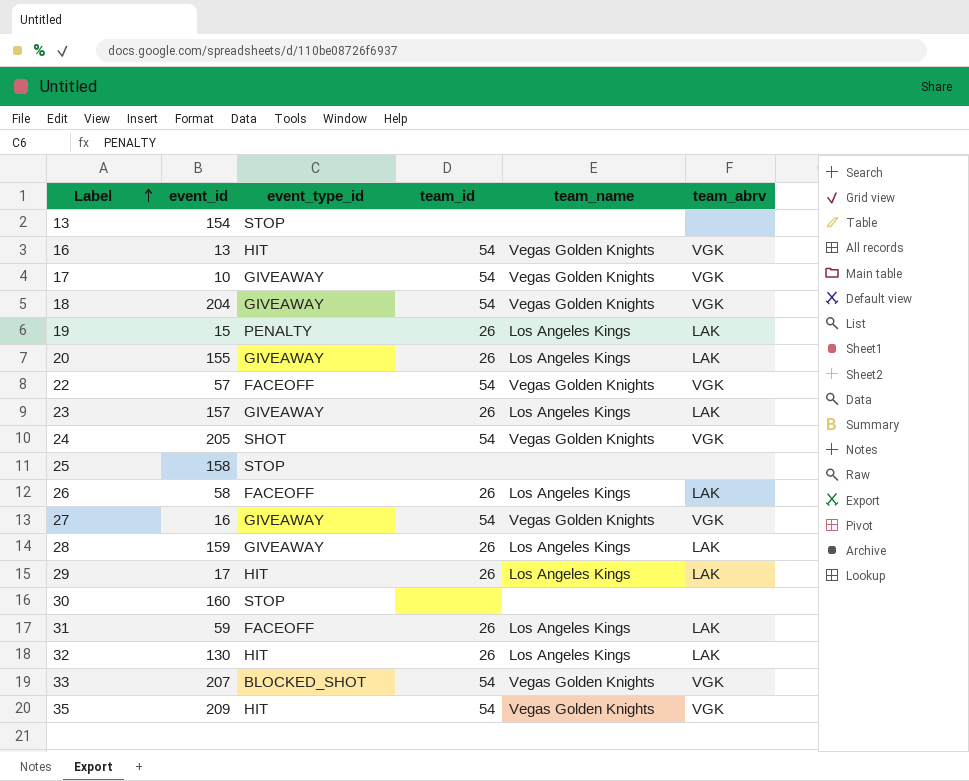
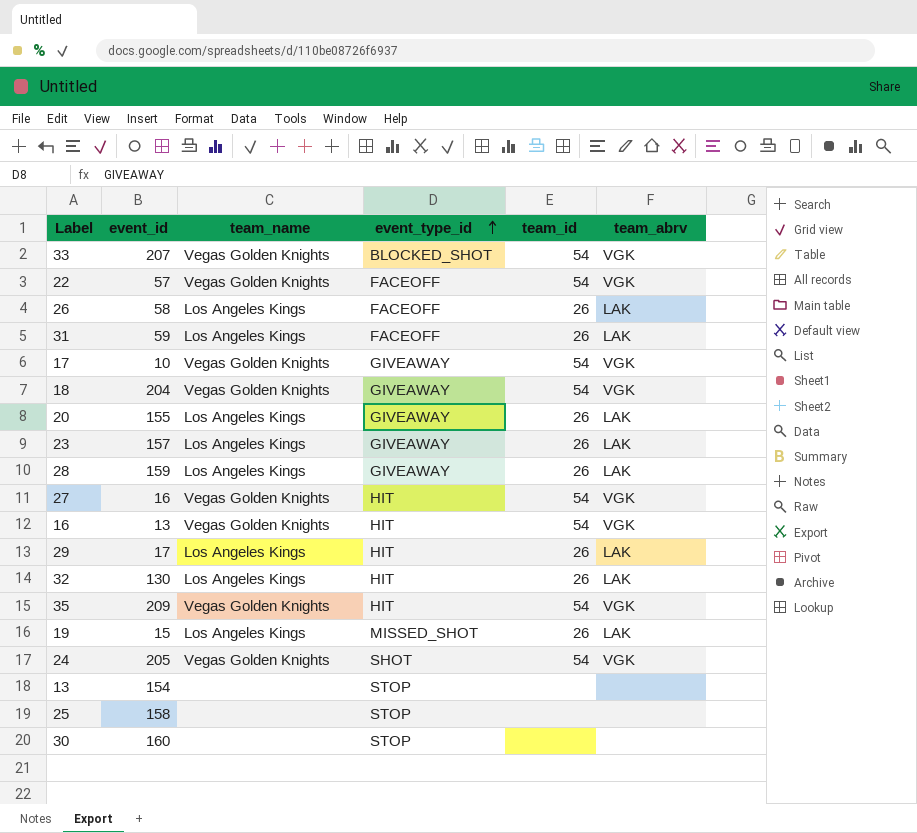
row order: Label ascending -> event_type_id ascending
column team_name | position: 5 -> 3
27 | event_type_id: GIVEAWAY -> HIT
19 | event_type_id: PENALTY -> MISSED_SHOT

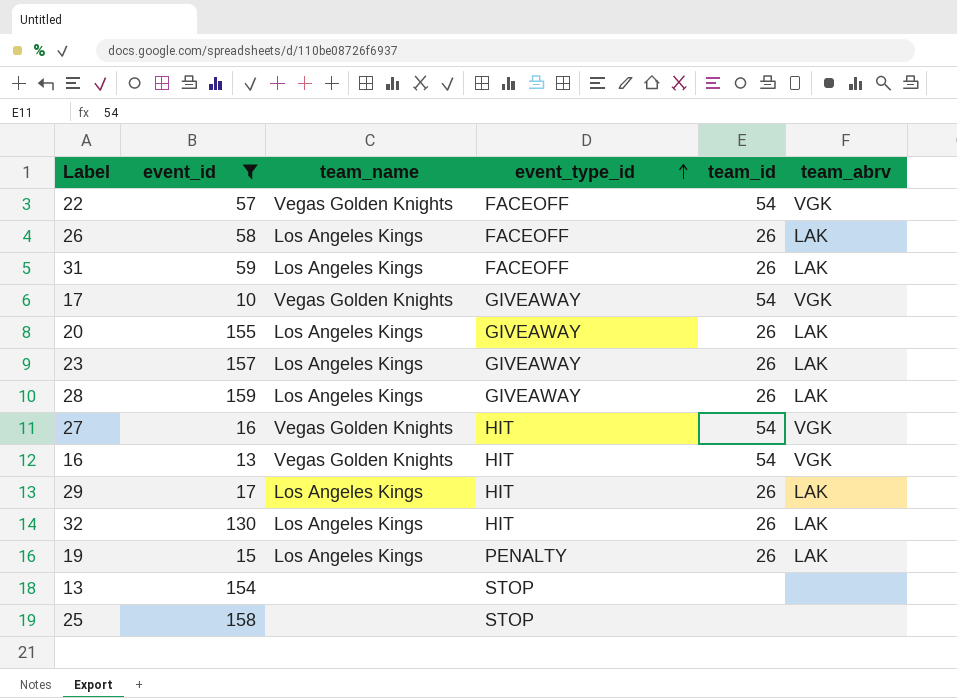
filter: none -> event_id <= 159
19 | event_type_id: MISSED_SHOT -> PENALTY

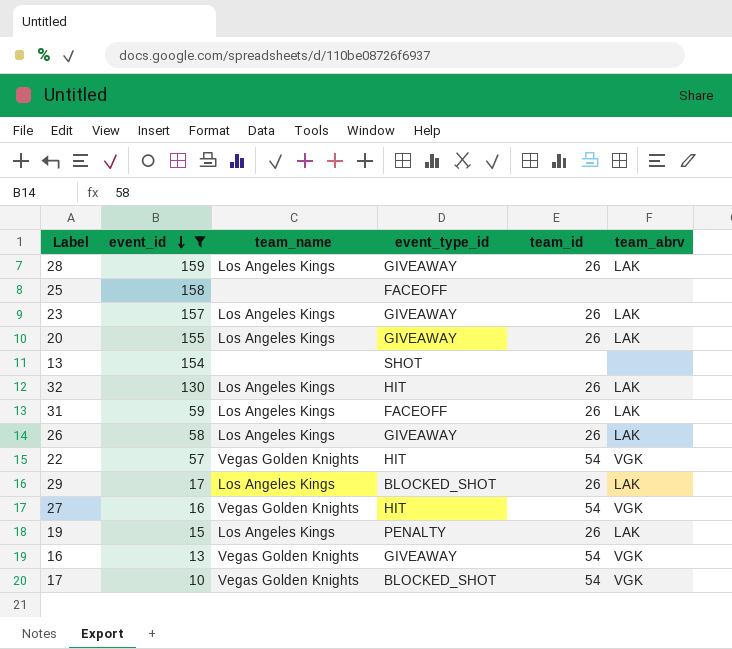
row order: event_type_id ascending -> event_id descending
25 | event_type_id: STOP -> FACEOFF
13 | event_type_id: STOP -> SHOT
26 | event_type_id: FACEOFF -> GIVEAWAY
22 | event_type_id: FACEOFF -> HIT
29 | event_type_id: HIT -> BLOCKED_SHOT
16 | event_type_id: HIT -> GIVEAWAY
17 | event_type_id: GIVEAWAY -> BLOCKED_SHOT

